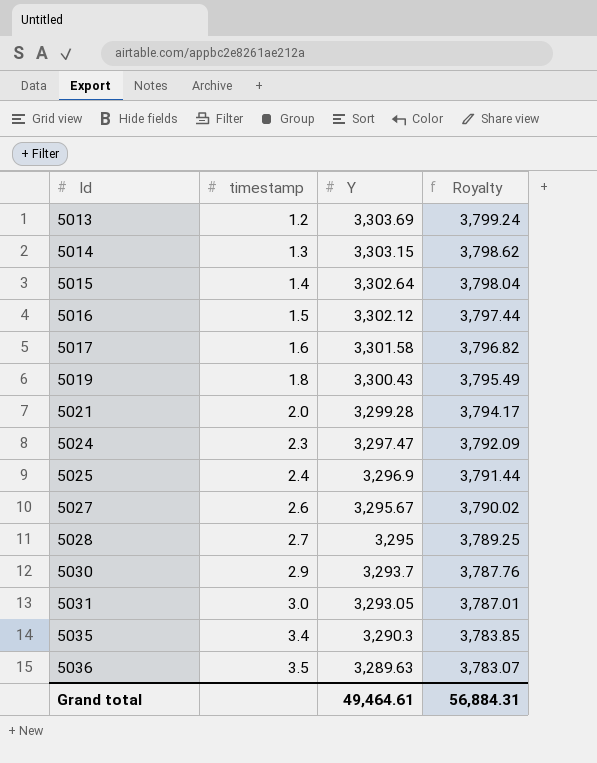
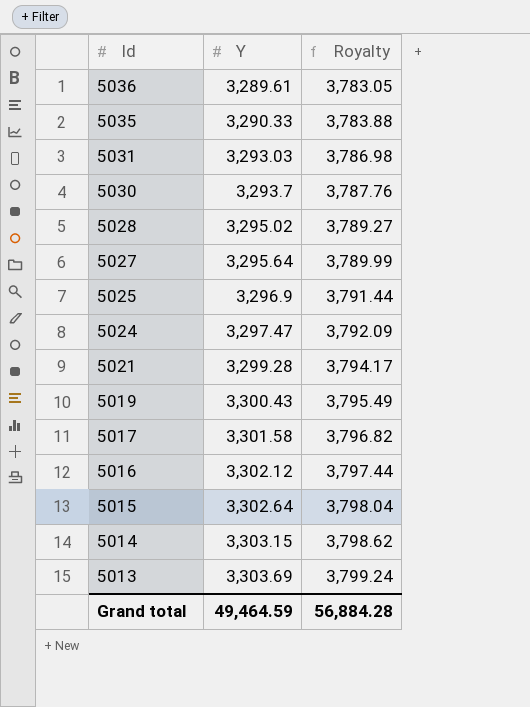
row order: Id ascending -> Id descending
column timestamp | position: 2 -> none
5036 | Y: 3,289.63 -> 3,289.61
5036 | Royalty: 3,783.07 -> 3,783.05
5035 | Y: 3,290.3 -> 3,290.33
5035 | Royalty: 3,783.85 -> 3,783.88
5031 | Y: 3,293.05 -> 3,293.03
5031 | Royalty: 3,787.01 -> 3,786.98
5028 | Y: 3,295 -> 3,295.02
5028 | Royalty: 3,789.25 -> 3,789.27
5027 | Y: 3,295.67 -> 3,295.64
5027 | Royalty: 3,790.02 -> 3,789.99
Grand total | Y: 49,464.61 -> 49,464.59
Grand total | Royalty: 56,884.31 -> 56,884.28

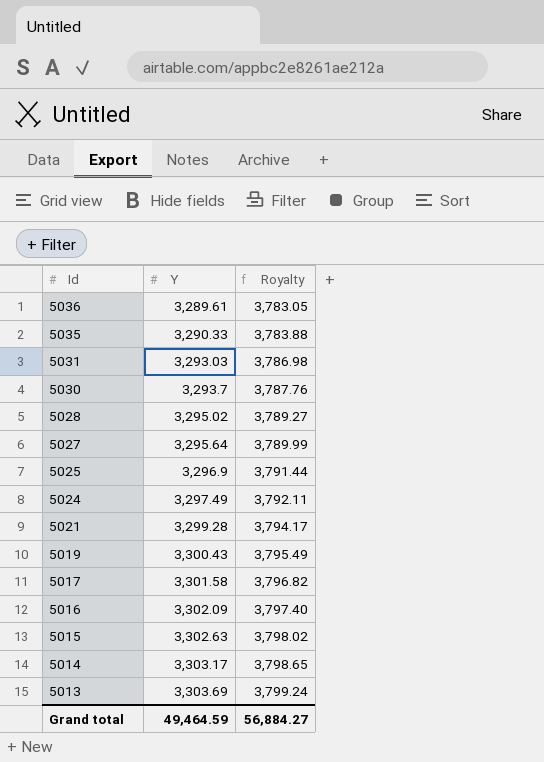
5024 | Y: 3,297.47 -> 3,297.49
5024 | Royalty: 3,792.09 -> 3,792.11
5016 | Y: 3,302.12 -> 3,302.09
5016 | Royalty: 3,797.44 -> 3,797.40
5015 | Y: 3,302.64 -> 3,302.63
5015 | Royalty: 3,798.04 -> 3,798.02
5014 | Y: 3,303.15 -> 3,303.17
5014 | Royalty: 3,798.62 -> 3,798.65
Grand total | Royalty: 56,884.28 -> 56,884.27

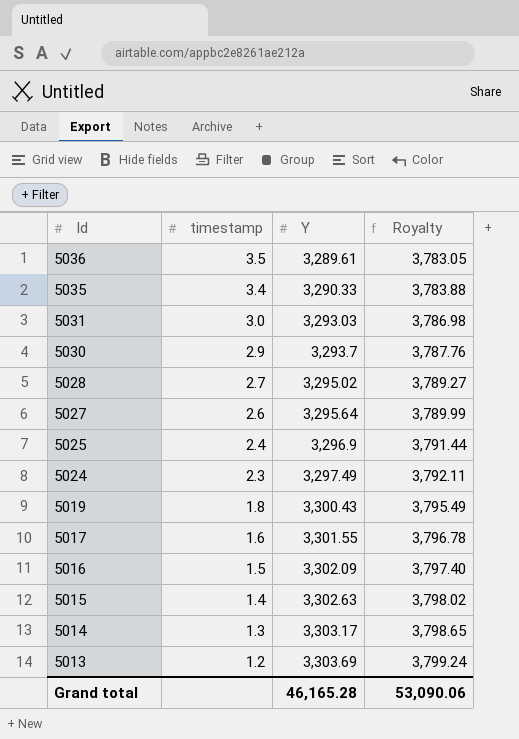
column timestamp | position: none -> 2
row 5021: 3,299.28 | 3,794.17 -> none
5017 | Y: 3,301.58 -> 3,301.55
5017 | Royalty: 3,796.82 -> 3,796.78
Grand total | Y: 49,464.59 -> 46,165.28
Grand total | Royalty: 56,884.27 -> 53,090.06

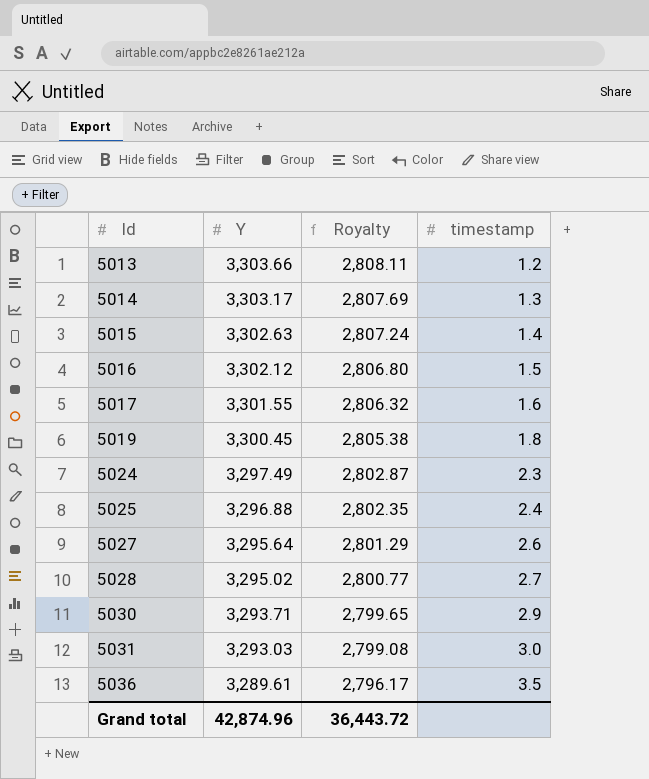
row order: Id descending -> Id ascending
column Royalty | formula: [Y] * 1.15 -> [Y] * 0.85
column timestamp | position: 2 -> 4
row 5035: 3.4 | 3,290.33 | 3,783.88 -> none
5013 | Y: 3,303.69 -> 3,303.66
5016 | Y: 3,302.09 -> 3,302.12
5019 | Y: 3,300.43 -> 3,300.45
5025 | Y: 3,296.9 -> 3,296.88
5030 | Y: 3,293.7 -> 3,293.71
Grand total | Y: 46,165.28 -> 42,874.96
Grand total | Royalty: 53,090.06 -> 36,443.72

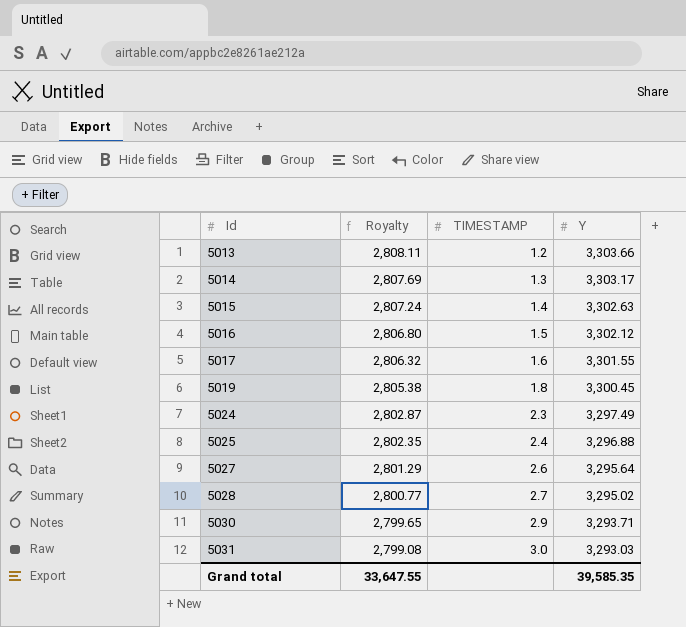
column name: timestamp -> TIMESTAMP
column Y | position: 2 -> 4
row 5036: 3,289.61 | 2,796.17 | 3.5 -> none
Grand total | Royalty: 36,443.72 -> 33,647.55
Grand total | Y: 42,874.96 -> 39,585.35

